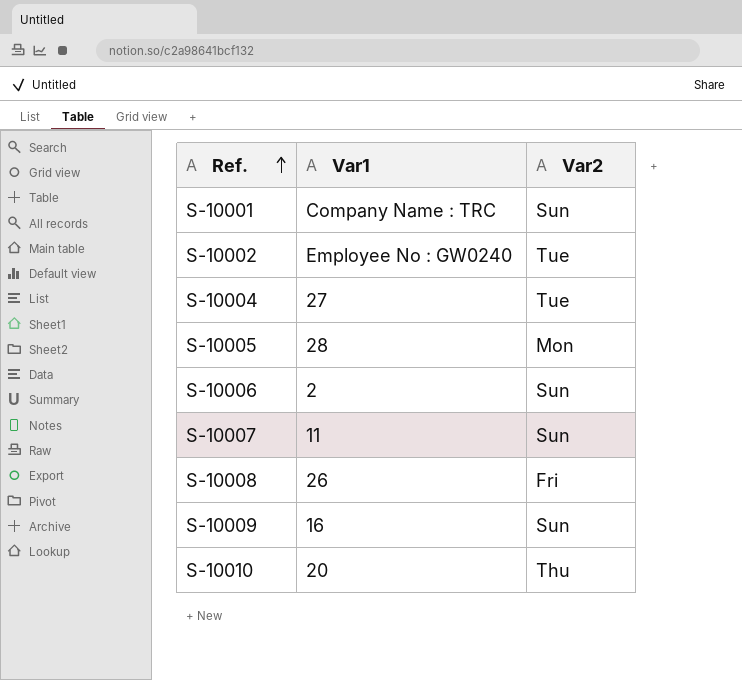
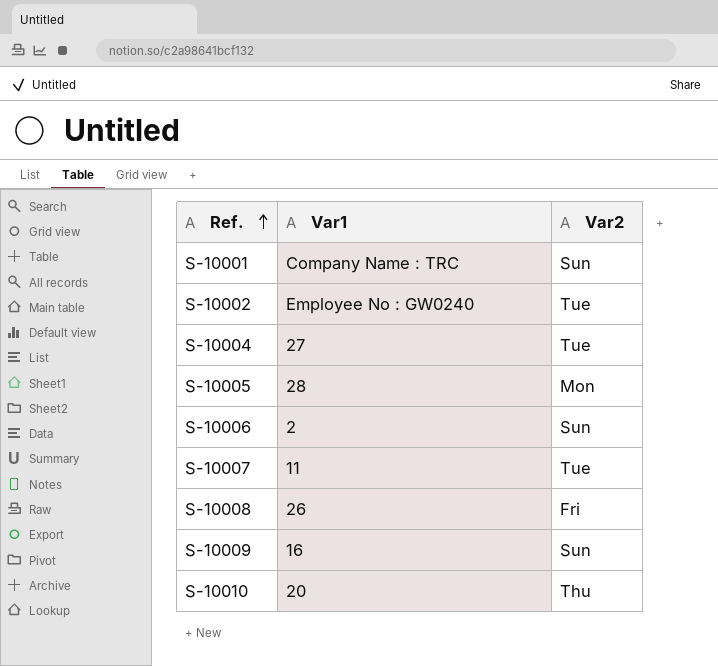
S-10007 | Var2: Sun -> Tue

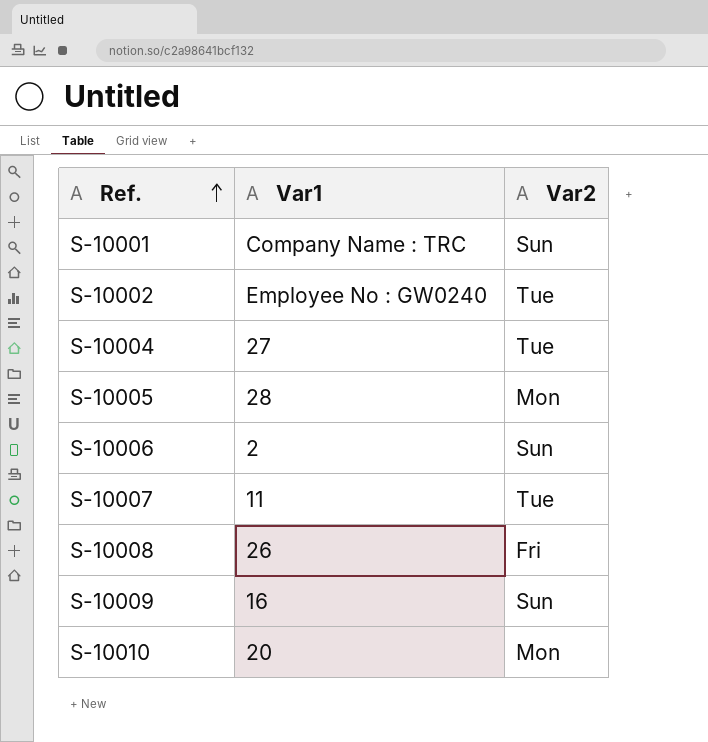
S-10010 | Var2: Thu -> Mon

